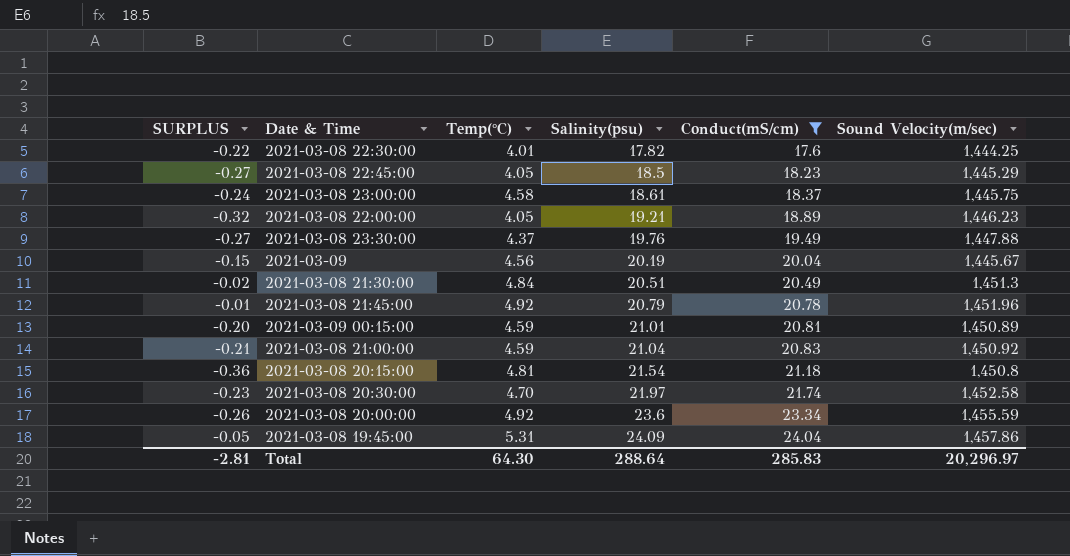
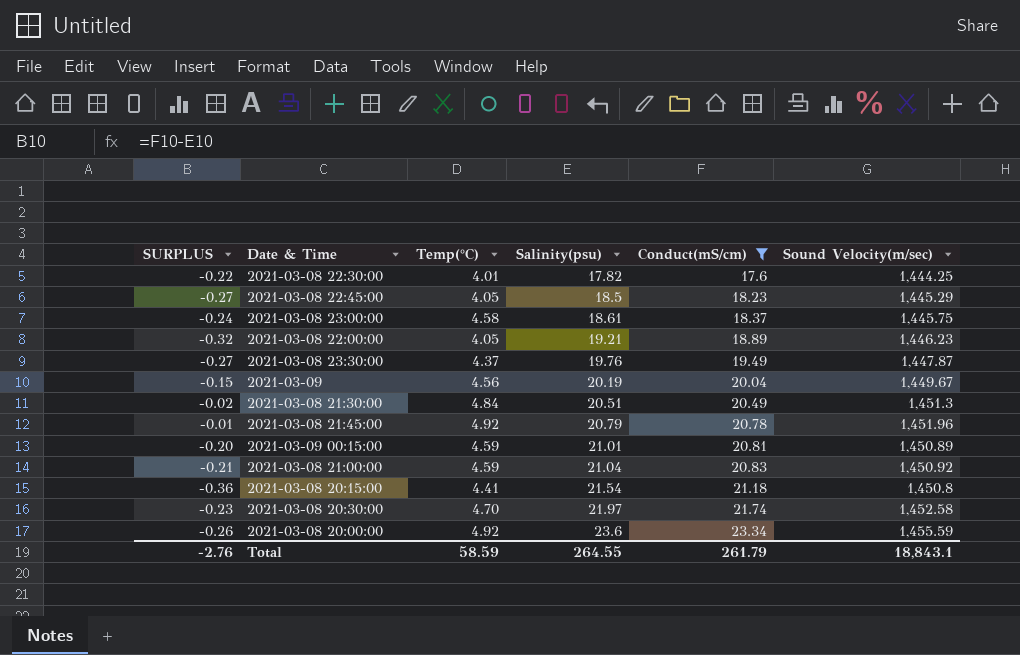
row 2021-03-08 19:45:00: -0.05 | 5.31 | 24.09 | 24.04 | 1,457.86 -> none
2021-03-08 23:30:00 | Sound Velocity(m/sec): 1,447.88 -> 1,447.87
2021-03-09 | Sound Velocity(m/sec): 1,445.67 -> 1,449.67
2021-03-08 20:15:00 | Temp(°C): 4.81 -> 4.41
Total | SURPLUS: -2.81 -> -2.76
Total | Temp(°C): 64.30 -> 58.59
Total | Salinity(psu): 288.64 -> 264.55
Total | Conduct(mS/cm): 285.83 -> 261.79
Total | Sound Velocity(m/sec): 20,296.97 -> 18,843.1

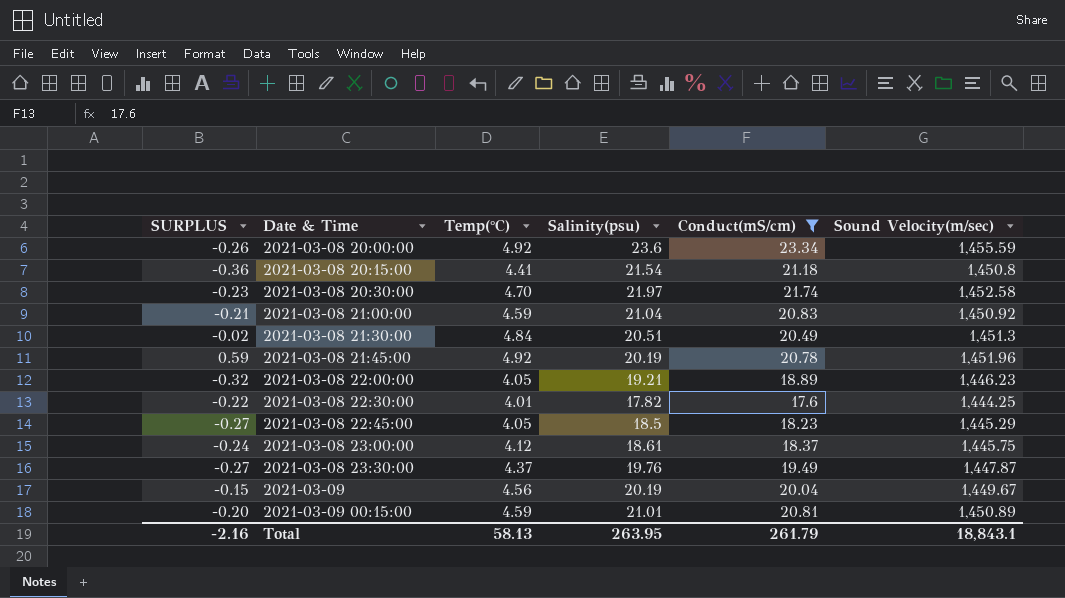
row order: Salinity(psu) ascending -> Date & Time ascending
2021-03-08 21:45:00 | SURPLUS: -0.01 -> 0.59
2021-03-08 21:45:00 | Salinity(psu): 20.79 -> 20.19
2021-03-08 23:00:00 | Temp(°C): 4.58 -> 4.12
Total | SURPLUS: -2.76 -> -2.16
Total | Temp(°C): 58.59 -> 58.13
Total | Salinity(psu): 264.55 -> 263.95

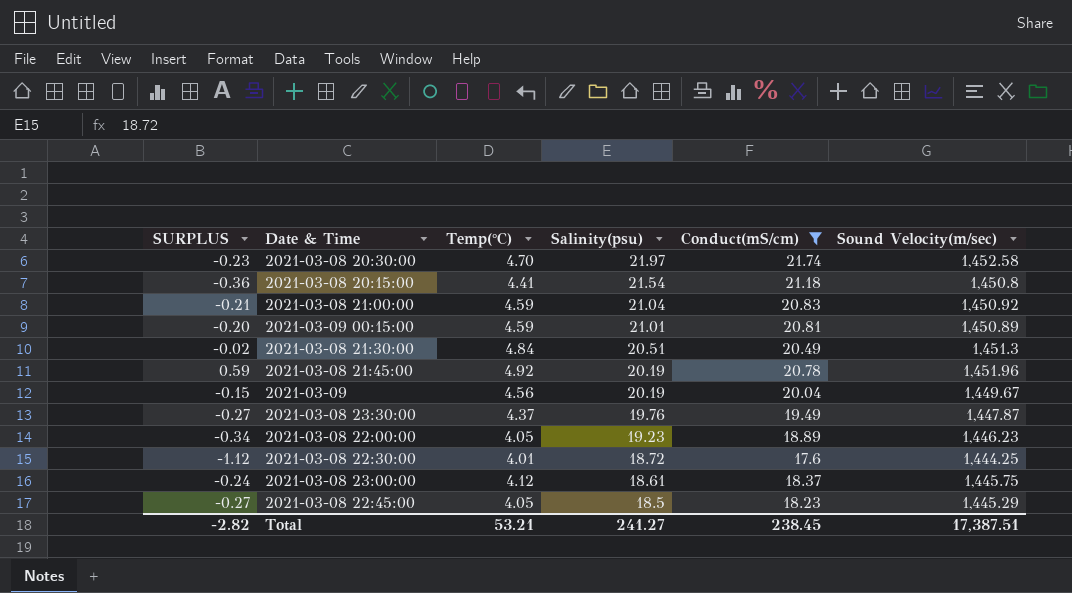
row order: Date & Time ascending -> Salinity(psu) descending
row 2021-03-08 20:00:00: -0.26 | 4.92 | 23.6 | 23.34 | 1,455.59 -> none
2021-03-08 22:00:00 | SURPLUS: -0.32 -> -0.34
2021-03-08 22:00:00 | Salinity(psu): 19.21 -> 19.23
2021-03-08 22:30:00 | SURPLUS: -0.22 -> -1.12
2021-03-08 22:30:00 | Salinity(psu): 17.82 -> 18.72
Total | SURPLUS: -2.16 -> -2.82
Total | Temp(°C): 58.13 -> 53.21
Total | Salinity(psu): 263.95 -> 241.27
Total | Conduct(mS/cm): 261.79 -> 238.45
Total | Sound Velocity(m/sec): 18,843.1 -> 17,387.51

